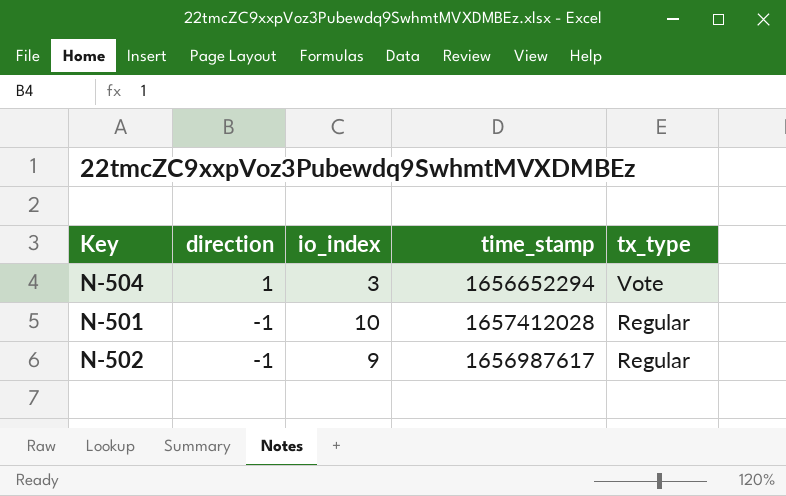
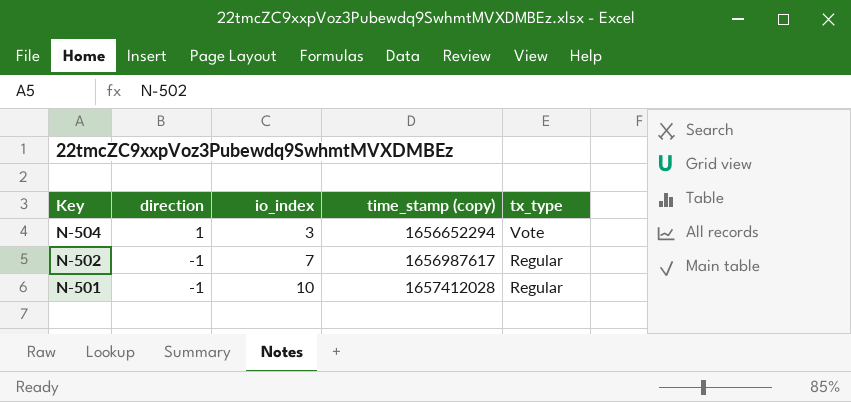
row order: direction descending -> Key descending
column name: time_stamp -> time_stamp (copy)
N-502 | io_index: 9 -> 7

